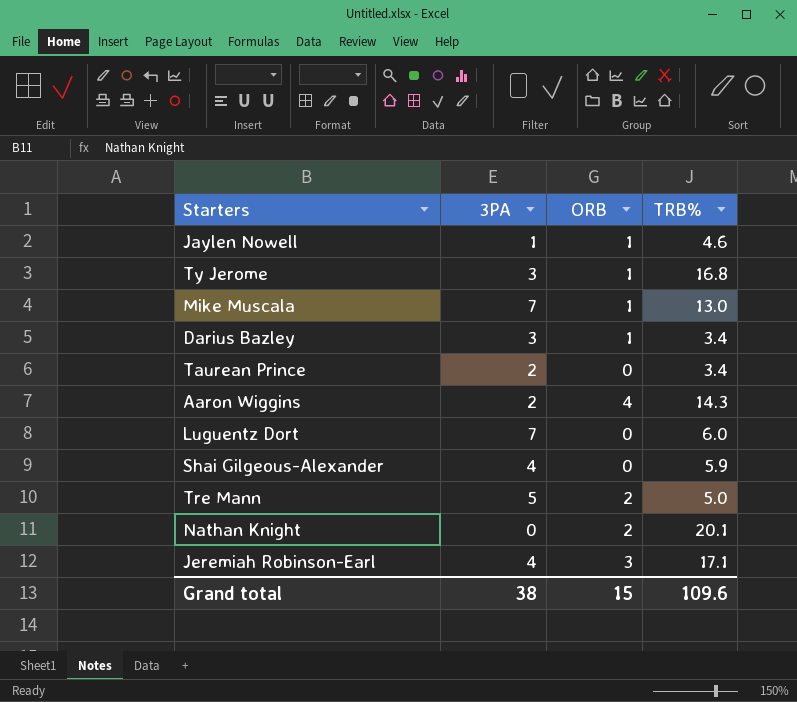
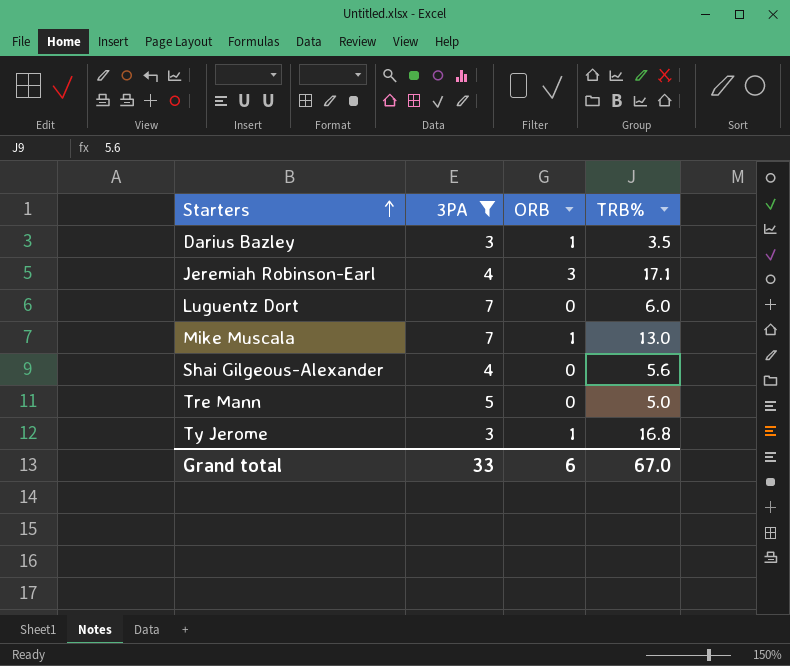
filter: none -> 3PA >= 3
row order: none -> Starters ascending
Darius Bazley | TRB%: 3.4 -> 3.5
Shai Gilgeous-Alexander | TRB%: 5.9 -> 5.6
Tre Mann | ORB: 2 -> 0
Grand total | 3PA: 38 -> 33
Grand total | ORB: 15 -> 6
Grand total | TRB%: 109.6 -> 67.0

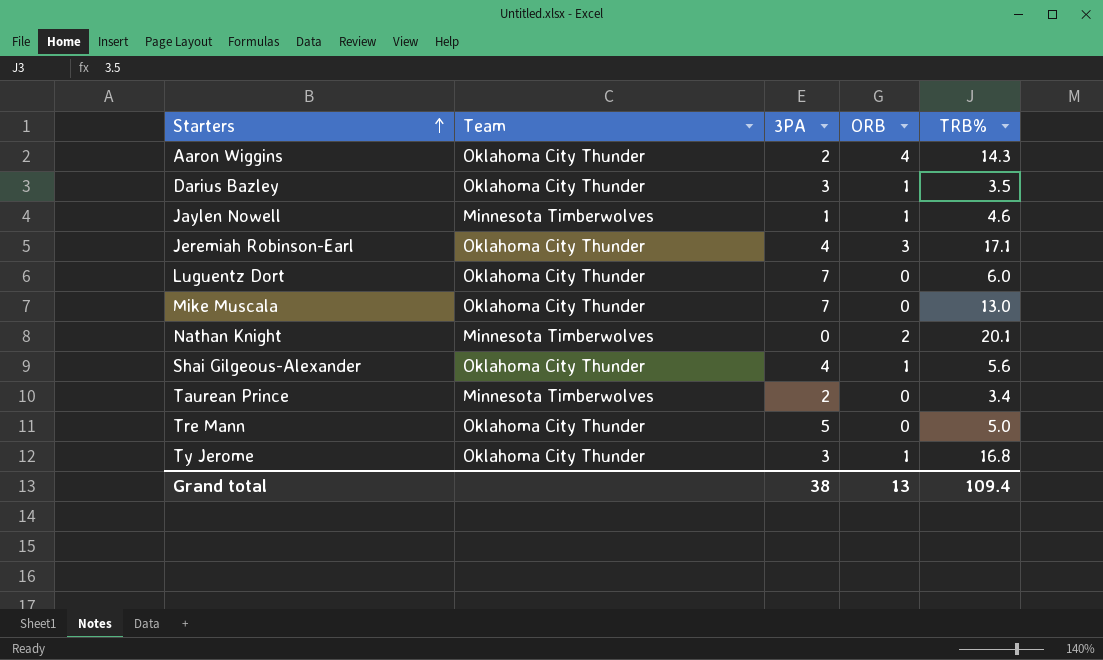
filter: 3PA >= 3 -> none
column Team | position: none -> 2
Mike Muscala | ORB: 1 -> 0
Shai Gilgeous-Alexander | ORB: 0 -> 1
Grand total | 3PA: 33 -> 38
Grand total | ORB: 6 -> 13
Grand total | TRB%: 67.0 -> 109.4

